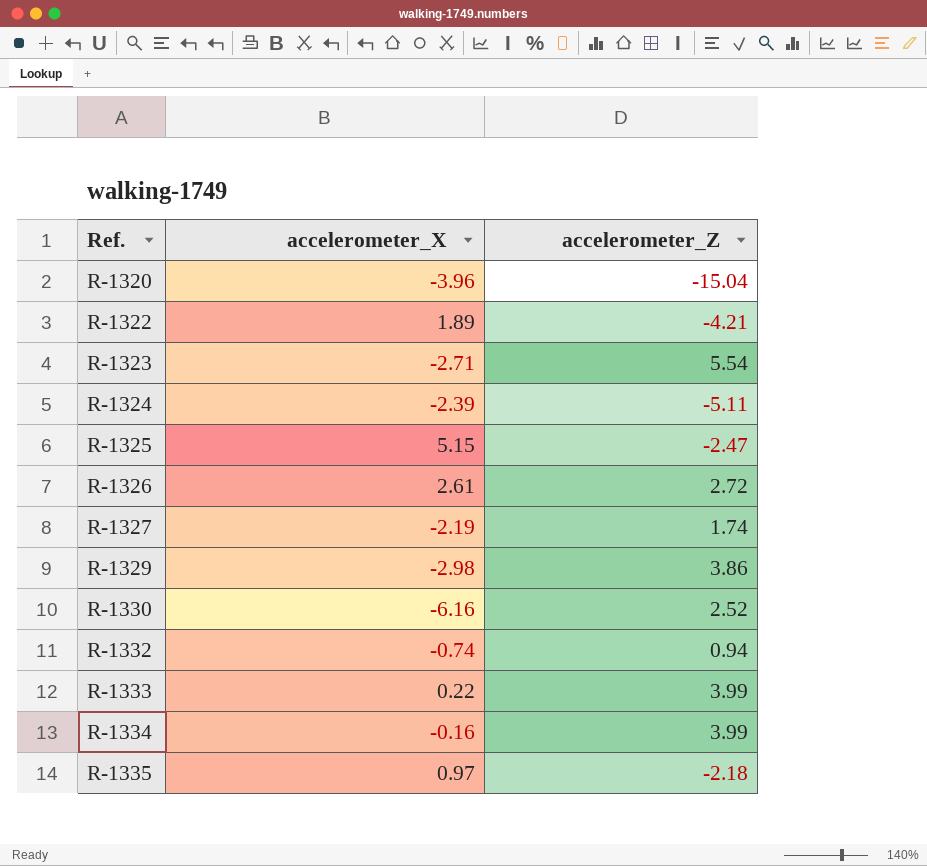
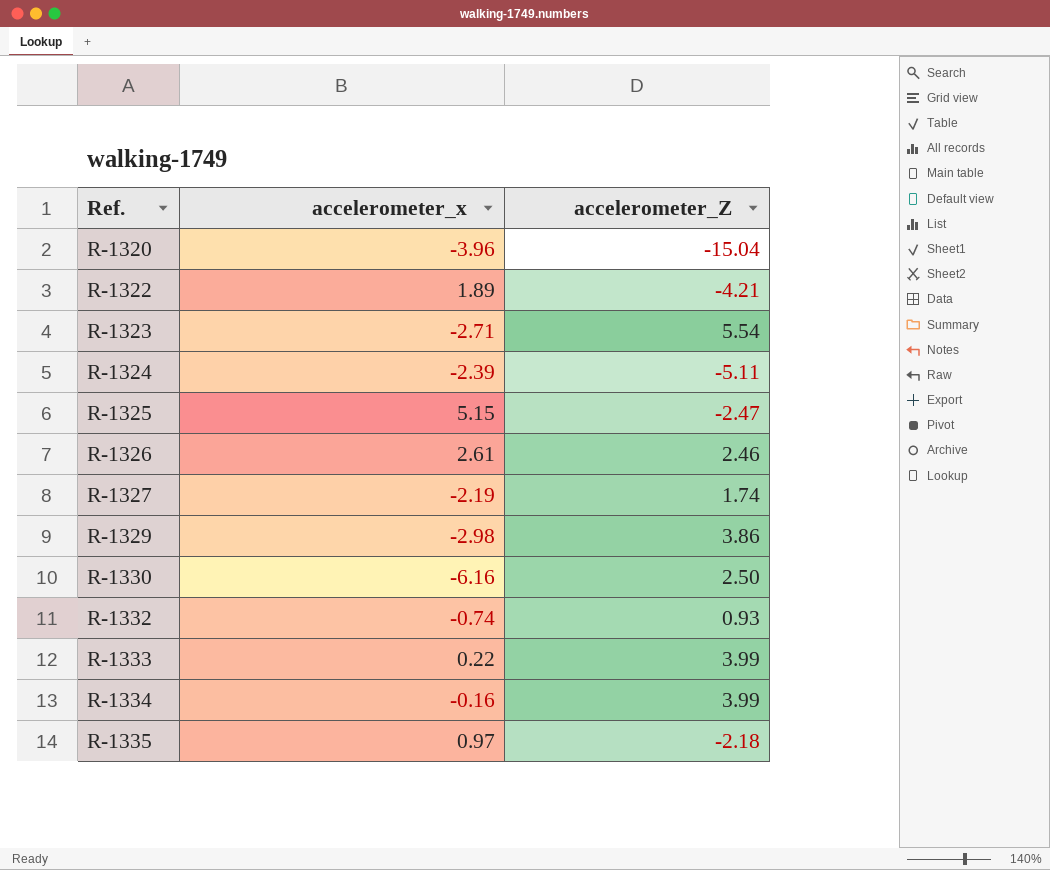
column name: accelerometer_X -> accelerometer_x
R-1326 | accelerometer_Z: 2.72 -> 2.46
R-1330 | accelerometer_Z: 2.52 -> 2.50
R-1332 | accelerometer_Z: 0.94 -> 0.93

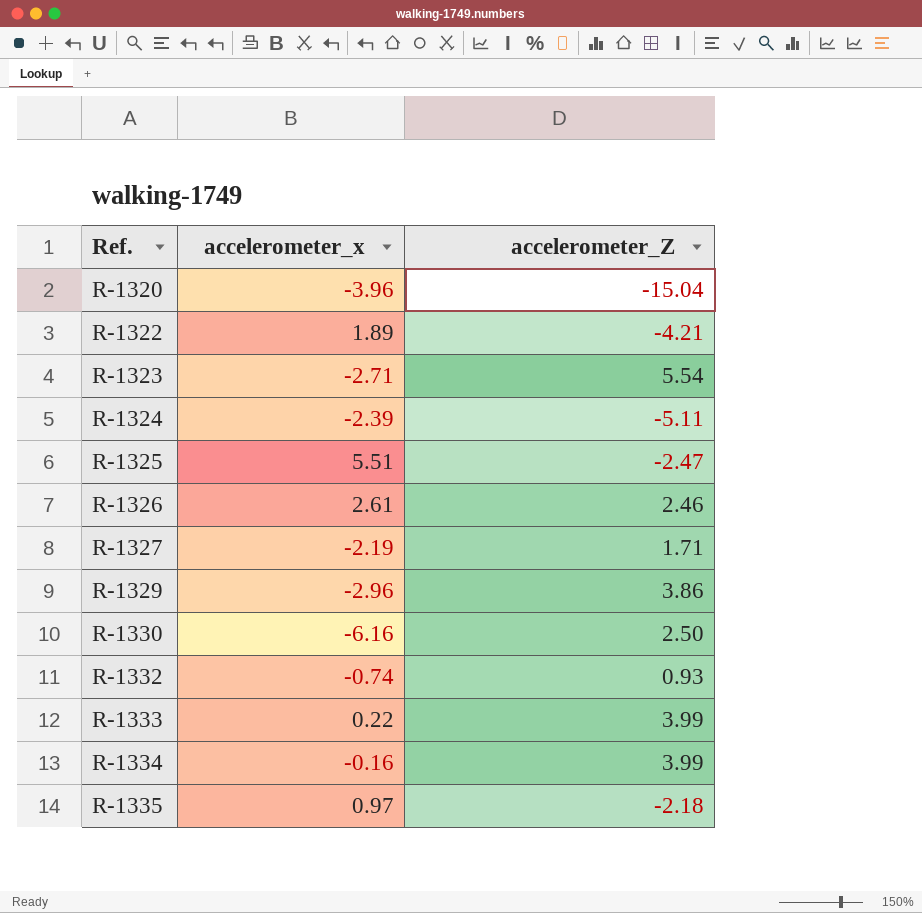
R-1325 | accelerometer_x: 5.15 -> 5.51
R-1327 | accelerometer_Z: 1.74 -> 1.71
R-1329 | accelerometer_x: -2.98 -> -2.96

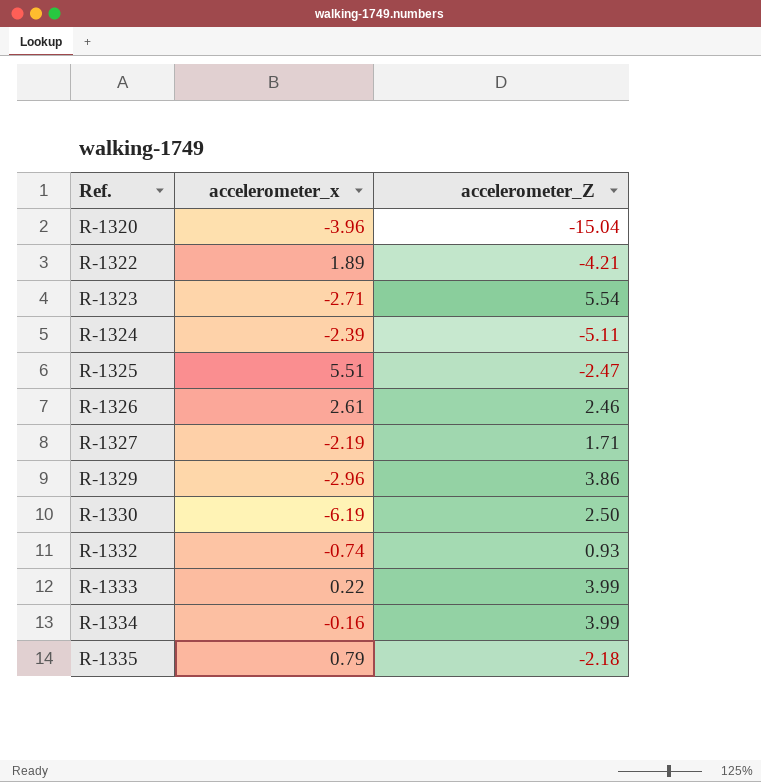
R-1330 | accelerometer_x: -6.16 -> -6.19
R-1335 | accelerometer_x: 0.97 -> 0.79

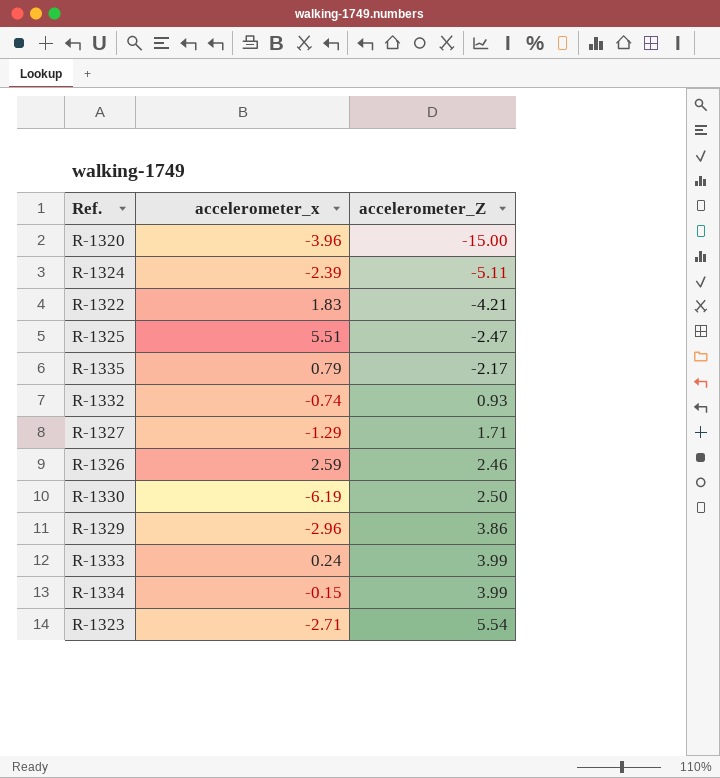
row order: Ref. ascending -> accelerometer_Z ascending
R-1320 | accelerometer_Z: -15.04 -> -15.00
R-1322 | accelerometer_x: 1.89 -> 1.83
R-1335 | accelerometer_Z: -2.18 -> -2.17
R-1327 | accelerometer_x: -2.19 -> -1.29
R-1326 | accelerometer_x: 2.61 -> 2.59
R-1333 | accelerometer_x: 0.22 -> 0.24
R-1334 | accelerometer_x: -0.16 -> -0.15

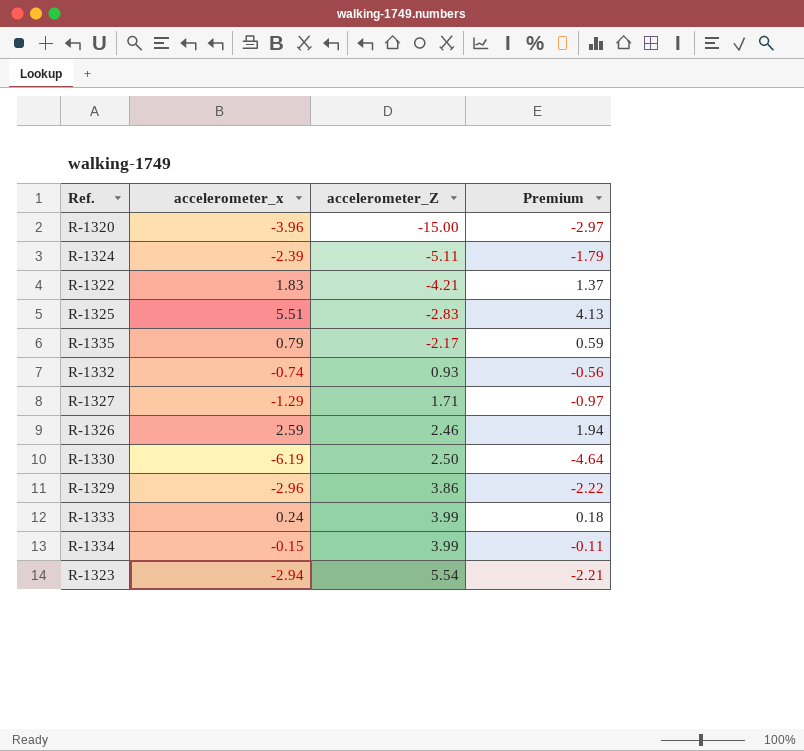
column Premium | formula: none -> [accelerometer_x] * 0.75
R-1325 | accelerometer_Z: -2.47 -> -2.83
R-1323 | accelerometer_x: -2.71 -> -2.94

